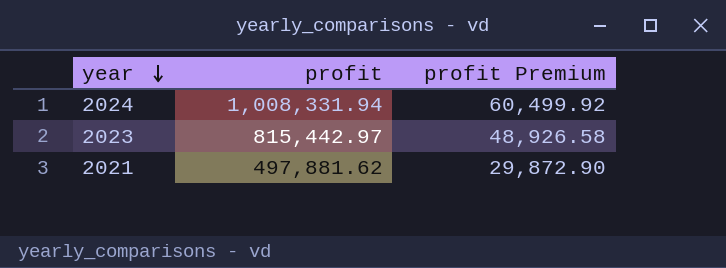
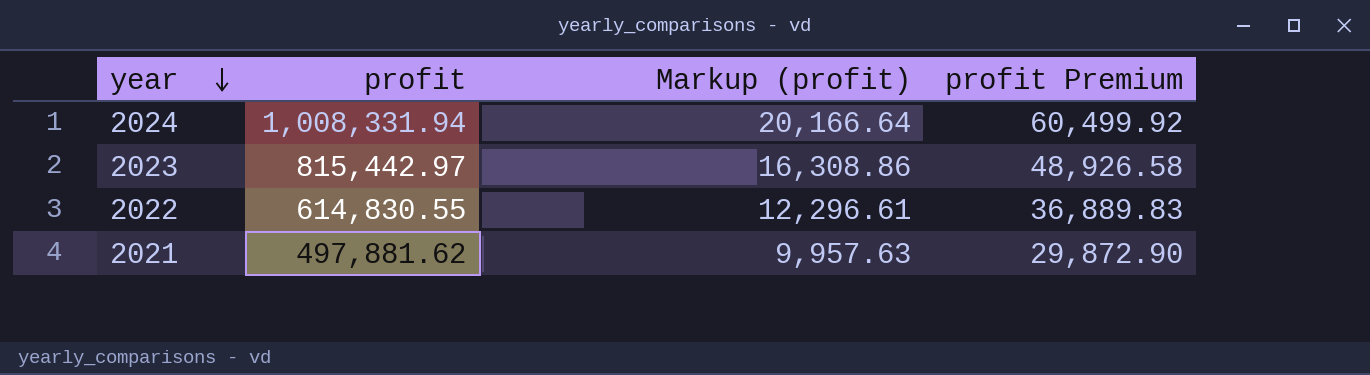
column Markup (profit) | formula: none -> [profit] * 0.02
row 2022: none -> 614,830.55 | 12,296.61 | 36,889.83

